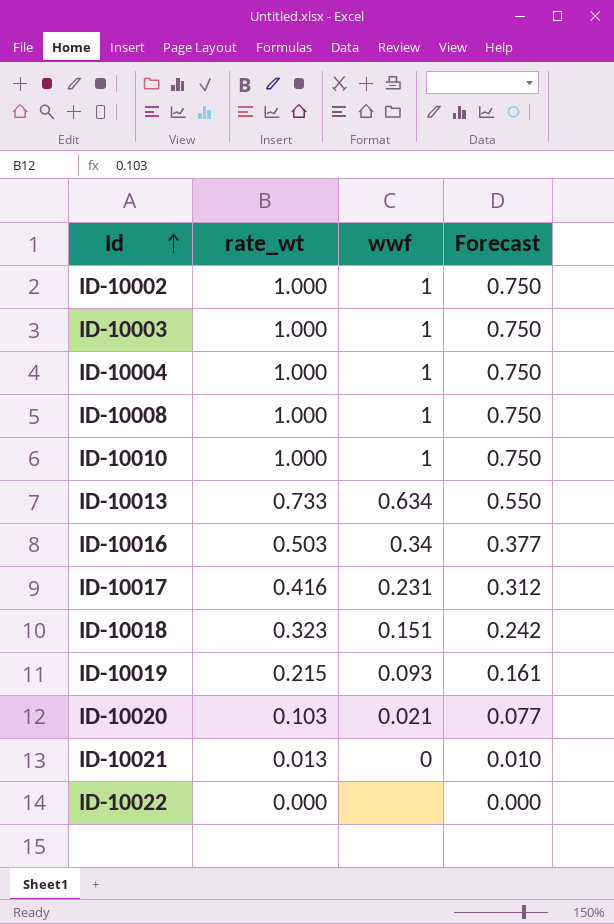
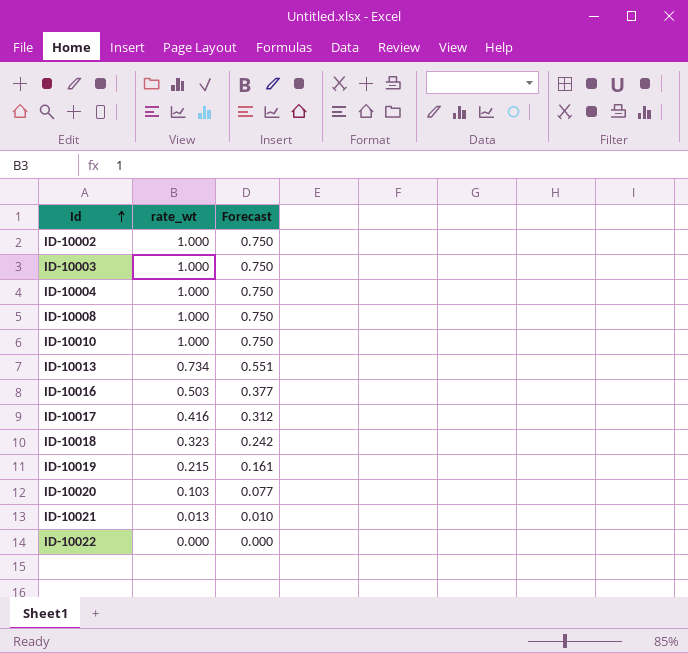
column wwf | position: 3 -> none
ID-10013 | rate_wt: 0.733 -> 0.734
ID-10013 | Forecast: 0.550 -> 0.551

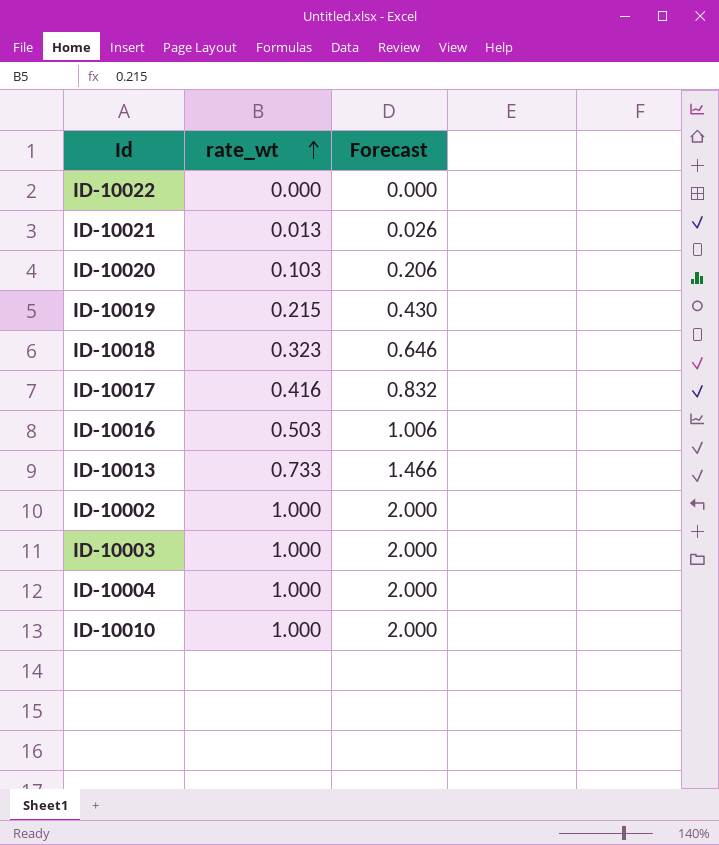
row order: Id ascending -> rate_wt ascending
column Forecast | formula: [rate_wt] * 0.75 -> [rate_wt] * 2
row ID-10008: 1.000 | 0.750 -> none
ID-10013 | rate_wt: 0.734 -> 0.733

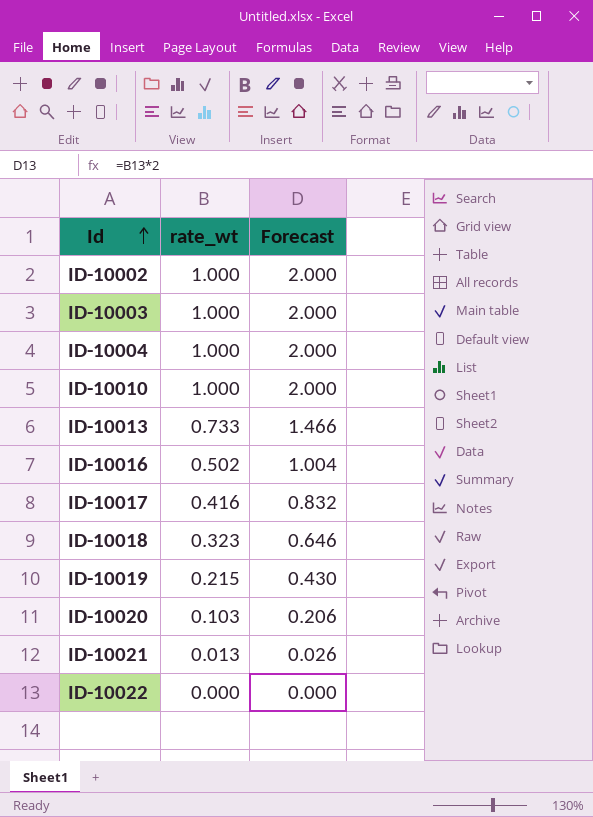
row order: rate_wt ascending -> Id ascending
ID-10016 | rate_wt: 0.503 -> 0.502
ID-10016 | Forecast: 1.006 -> 1.004

